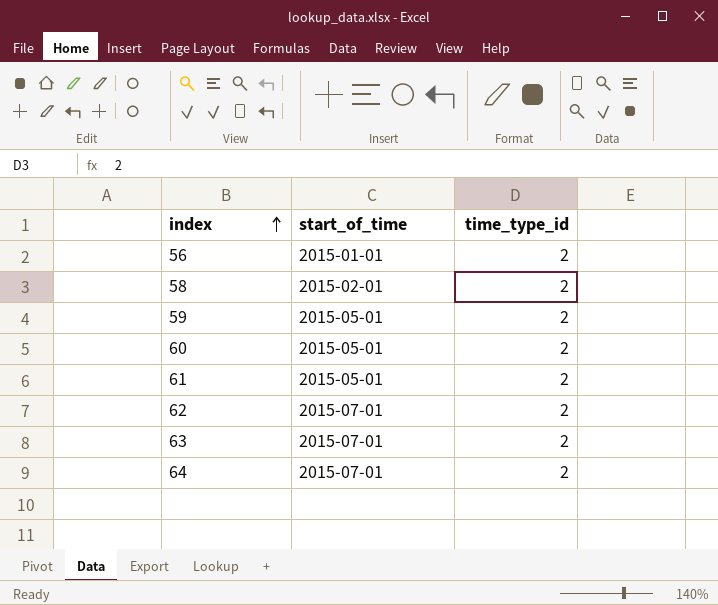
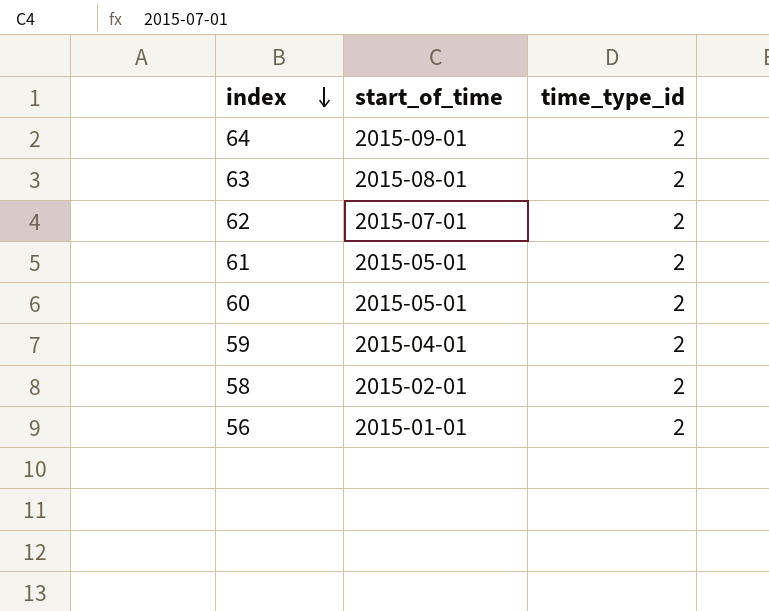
row order: index ascending -> index descending
64 | start_of_time: 2015-07-01 -> 2015-09-01
63 | start_of_time: 2015-07-01 -> 2015-08-01
59 | start_of_time: 2015-05-01 -> 2015-04-01

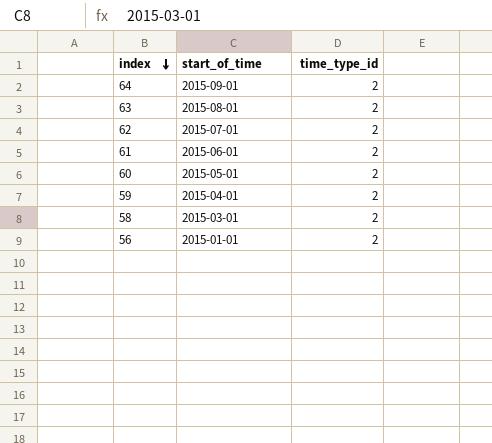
61 | start_of_time: 2015-05-01 -> 2015-06-01
58 | start_of_time: 2015-02-01 -> 2015-03-01

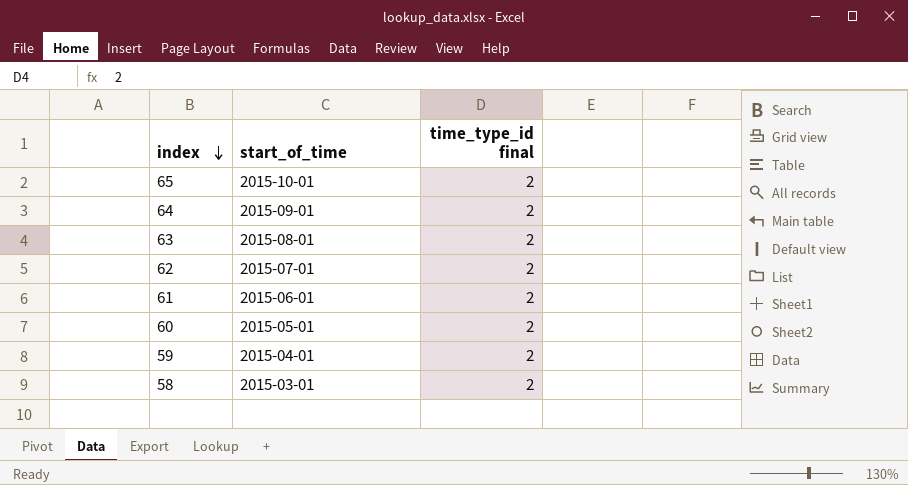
column name: time_type_id -> time_type_id final
row 56: 2015-01-01 | 2 -> none
row 65: none -> 2015-10-01 | 2

